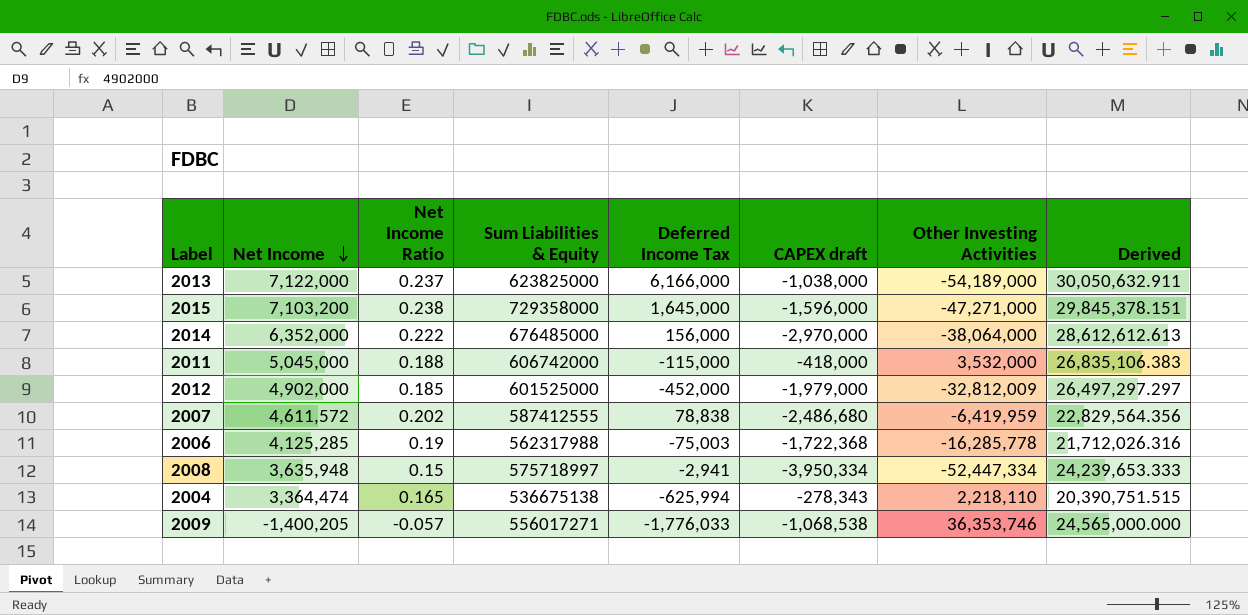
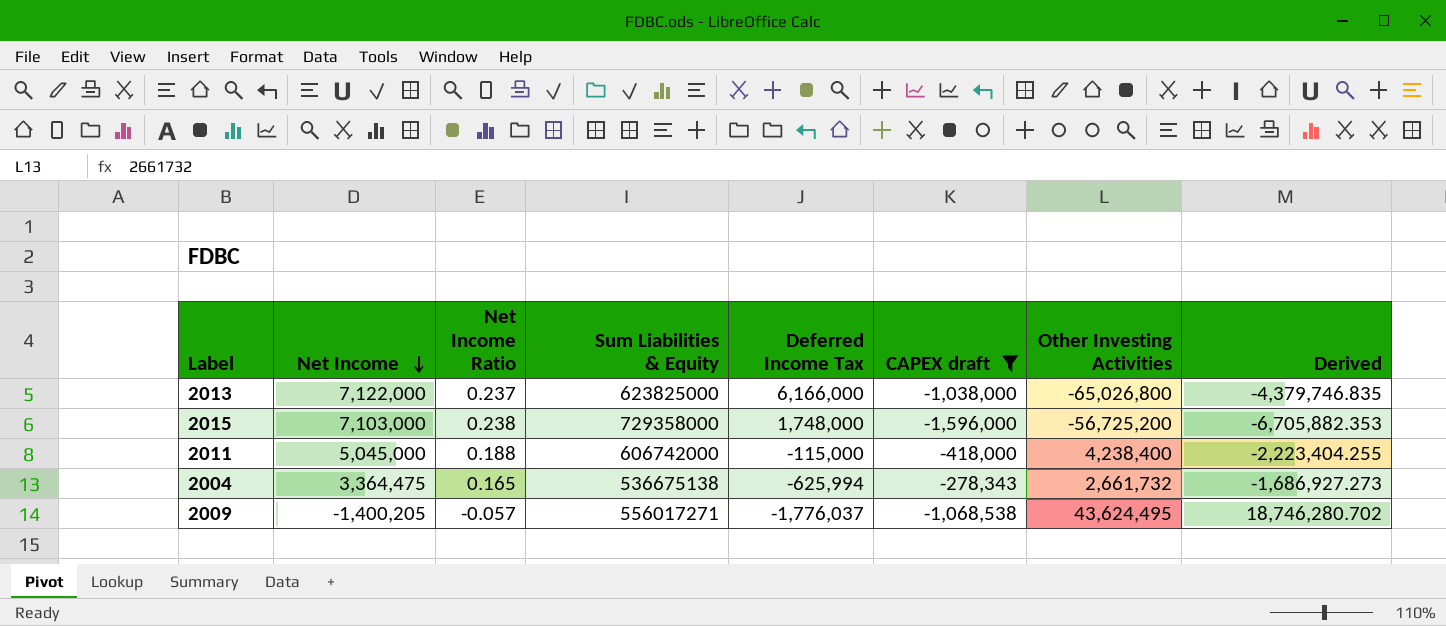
filter: none -> CAPEX draft >= -1,596,000
column Derived | formula: [Net Income] / [Net Income Ratio] -> [CAPEX draft] / [Net Income Ratio]
2013 | Other Investing Activities: -54,189,000 -> -65,026,800
2015 | Net Income: 7,103,200 -> 7,103,000
2015 | Deferred Income Tax: 1,645,000 -> 1,748,000
2015 | Other Investing Activities: -47,271,000 -> -56,725,200
2011 | Other Investing Activities: 3,532,000 -> 4,238,400
2004 | Net Income: 3,364,474 -> 3,364,475
2004 | Other Investing Activities: 2,218,110 -> 2,661,732
2009 | Deferred Income Tax: -1,776,033 -> -1,776,037
2009 | Other Investing Activities: 36,353,746 -> 43,624,495

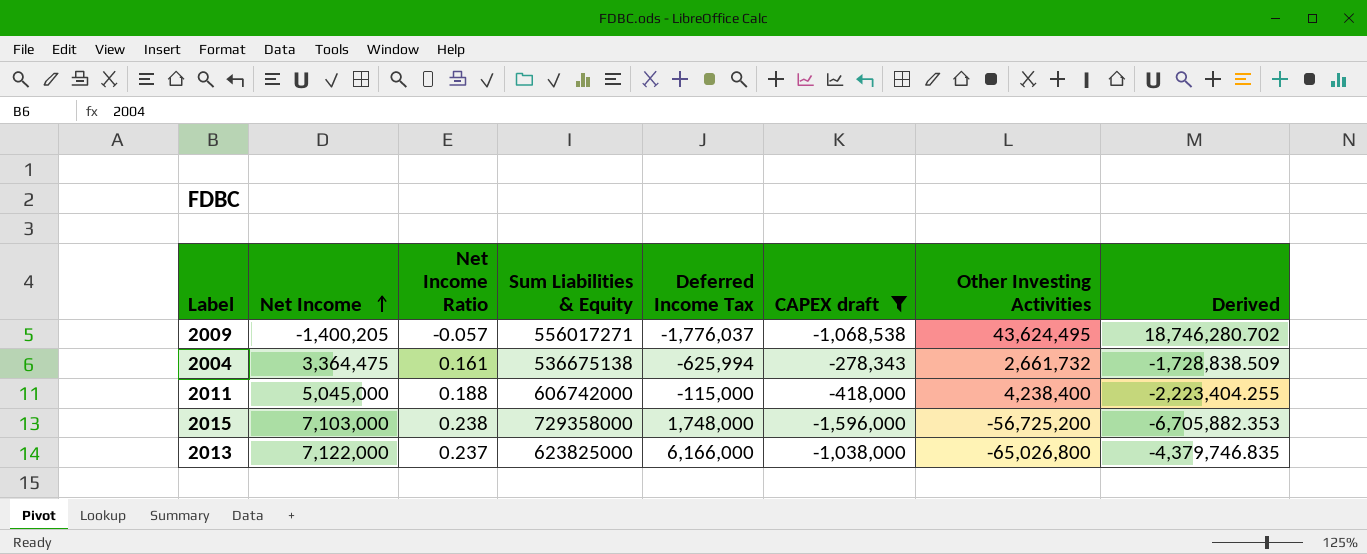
row order: Net Income descending -> Net Income ascending
2004 | Net Income Ratio: 0.165 -> 0.161
2004 | Derived: -1,686,927.273 -> -1,728,838.509

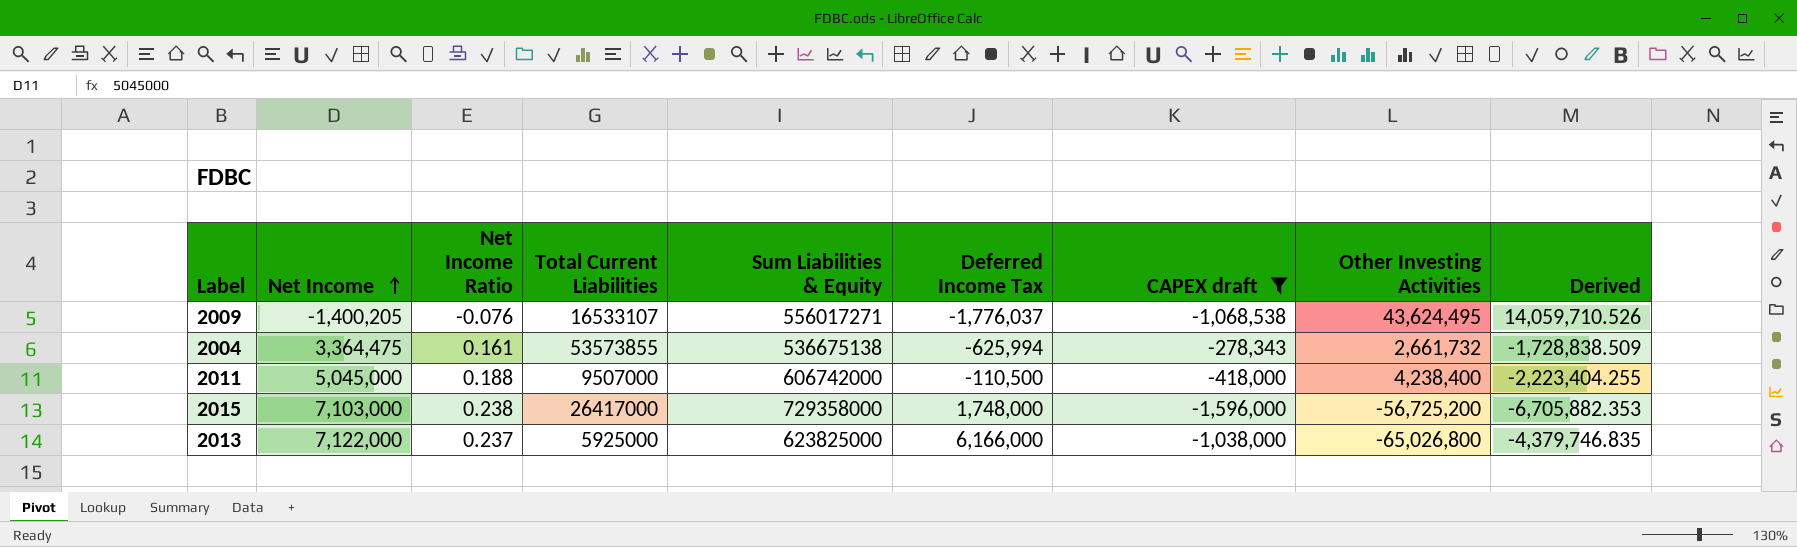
column Total Current Liabilities | position: none -> 4
2009 | Net Income Ratio: -0.057 -> -0.076
2009 | Derived: 18,746,280.702 -> 14,059,710.526
2011 | Deferred Income Tax: -115,000 -> -110,500

